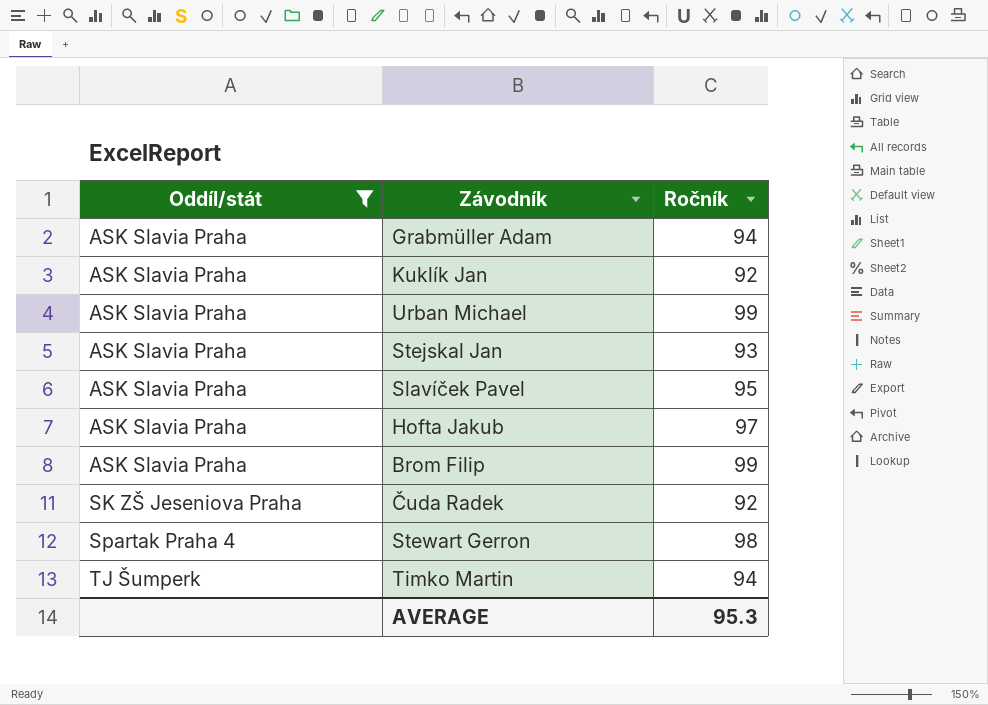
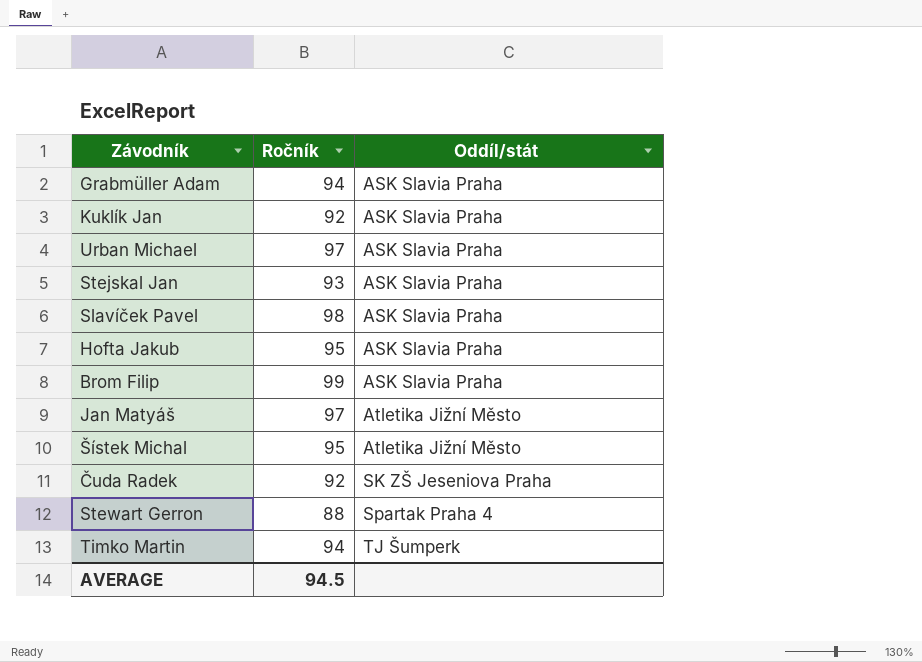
filter: Oddíl/stát != Atletika Jižní Město -> none
column Oddíl/stát | position: 1 -> 3
Urban Michael | Ročník: 99 -> 97
Slavíček Pavel | Ročník: 95 -> 98
Hofta Jakub | Ročník: 97 -> 95
Stewart Gerron | Ročník: 98 -> 88
AVERAGE | Ročník: 95.3 -> 94.5

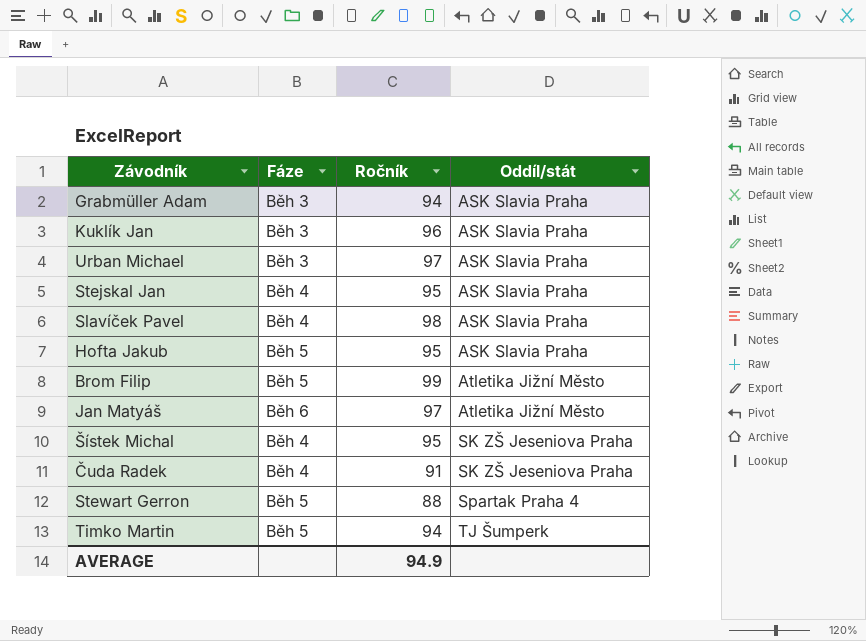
column Fáze | position: none -> 2
Kuklík Jan | Ročník: 92 -> 96
Stejskal Jan | Ročník: 93 -> 95
Brom Filip | Oddíl/stát: ASK Slavia Praha -> Atletika Jižní Město
Šístek Michal | Oddíl/stát: Atletika Jižní Město -> SK ZŠ Jeseniova Praha
Čuda Radek | Ročník: 92 -> 91
AVERAGE | Ročník: 94.5 -> 94.9

